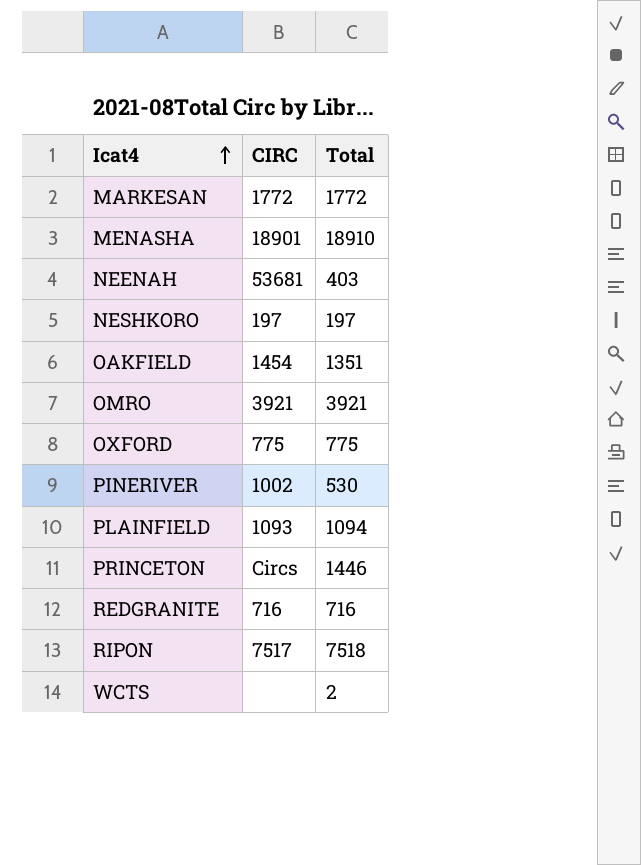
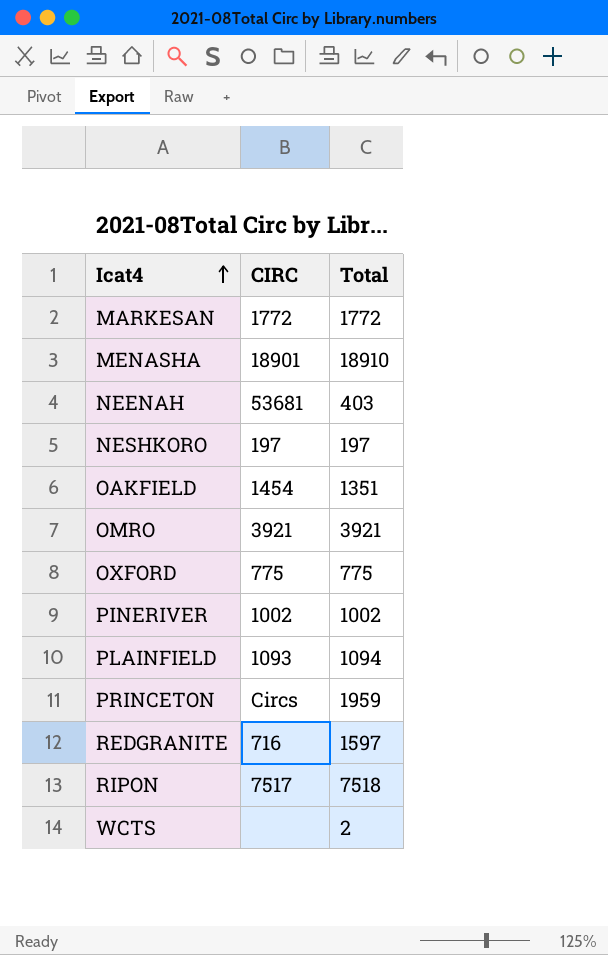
PINERIVER | Total: 530 -> 1002
PRINCETON | Total: 1446 -> 1959
REDGRANITE | Total: 716 -> 1597

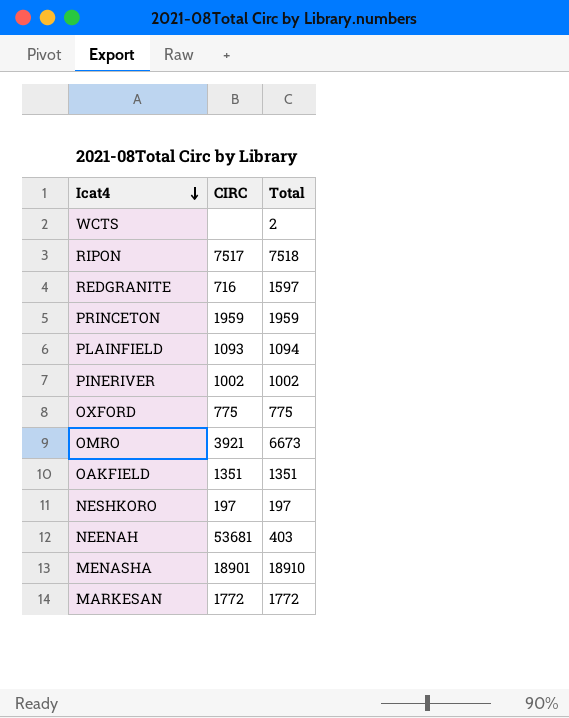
row order: Icat4 ascending -> Icat4 descending
PRINCETON | CIRC: Circs -> 1959
OMRO | Total: 3921 -> 6673
OAKFIELD | CIRC: 1454 -> 1351

